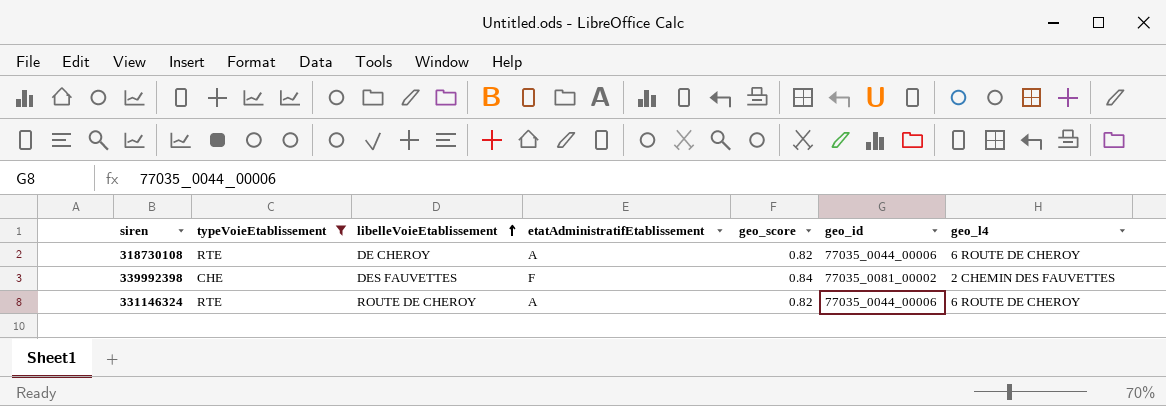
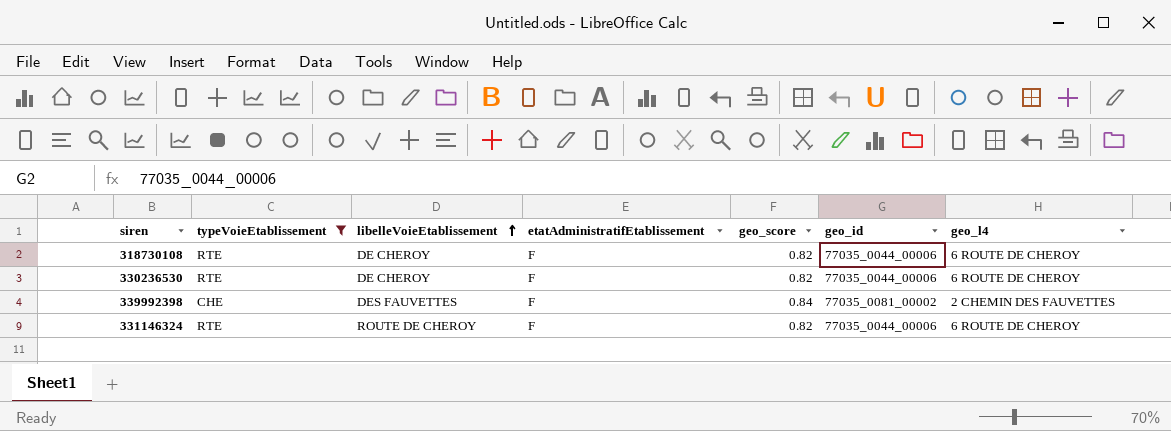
318730108 | etatAdministratifEtablissement: A -> F
row 330236530: none -> RTE | DE CHEROY | F | 0.82 | 77035_0044_00006 | 6 ROUTE DE CHEROY
331146324 | etatAdministratifEtablissement: A -> F

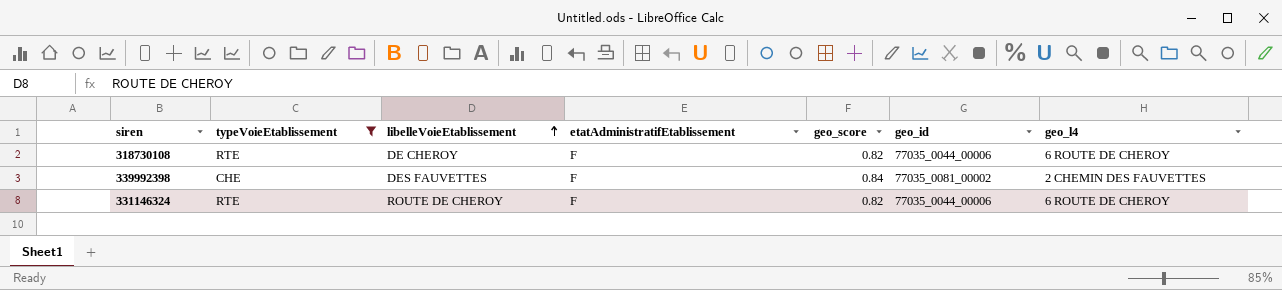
row 330236530: RTE | DE CHEROY | F | 0.82 | 77035_0044_00006 | 6 ROUTE DE CHEROY -> none

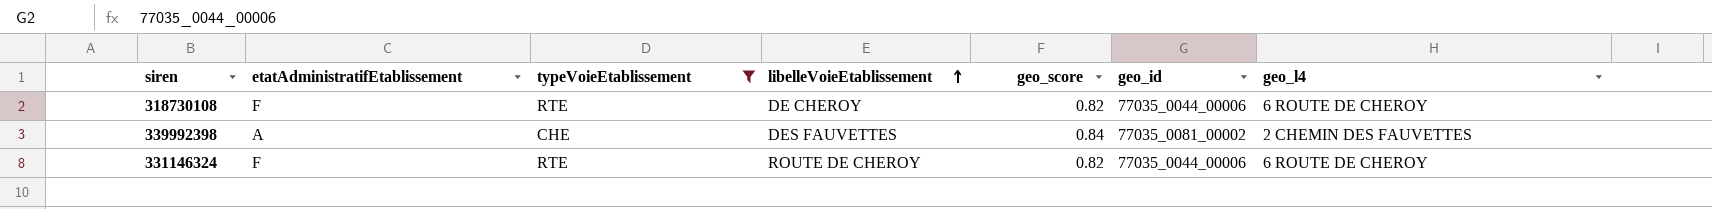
column etatAdministratifEtablissement | position: 4 -> 2
339992398 | etatAdministratifEtablissement: F -> A

